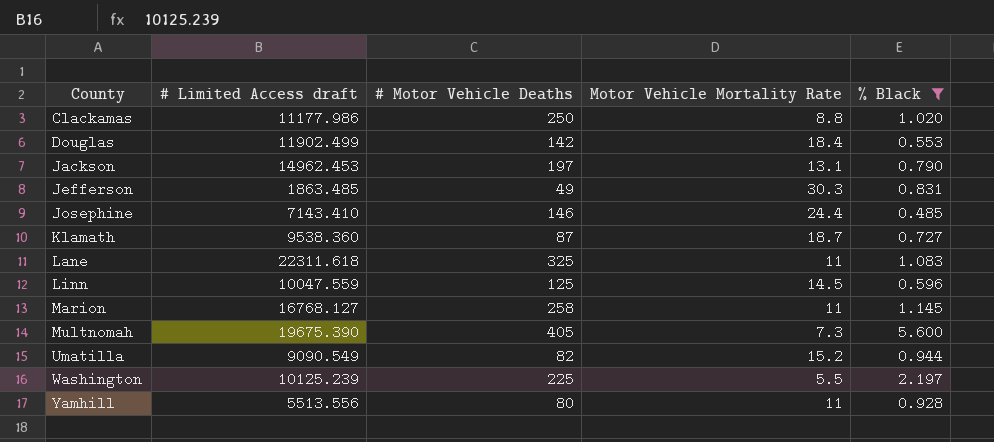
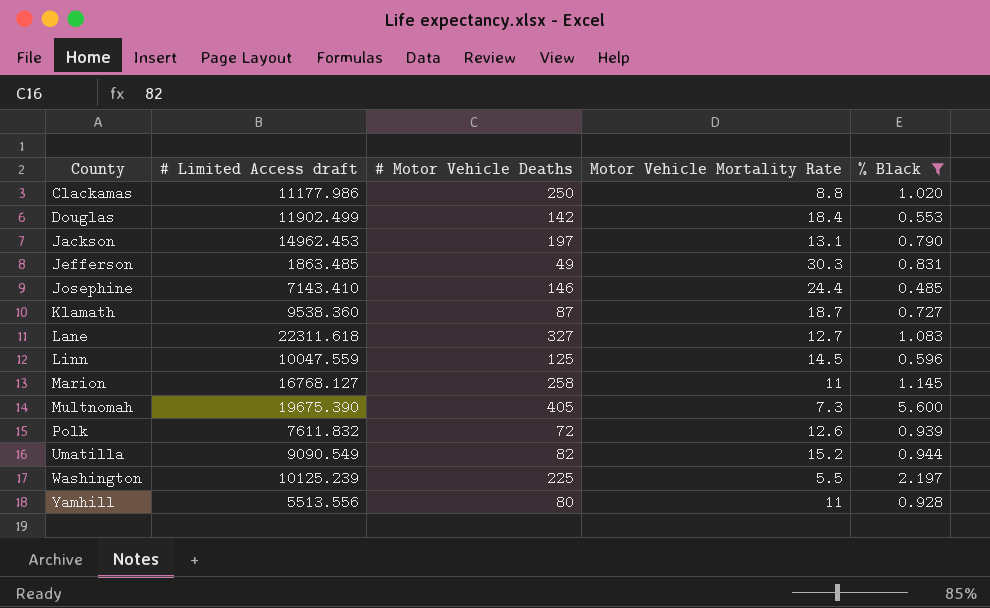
Lane | # Motor Vehicle Deaths: 325 -> 327
Lane | Motor Vehicle Mortality Rate: 11 -> 12.7
row Polk: none -> 7611.832 | 72 | 12.6 | 0.939

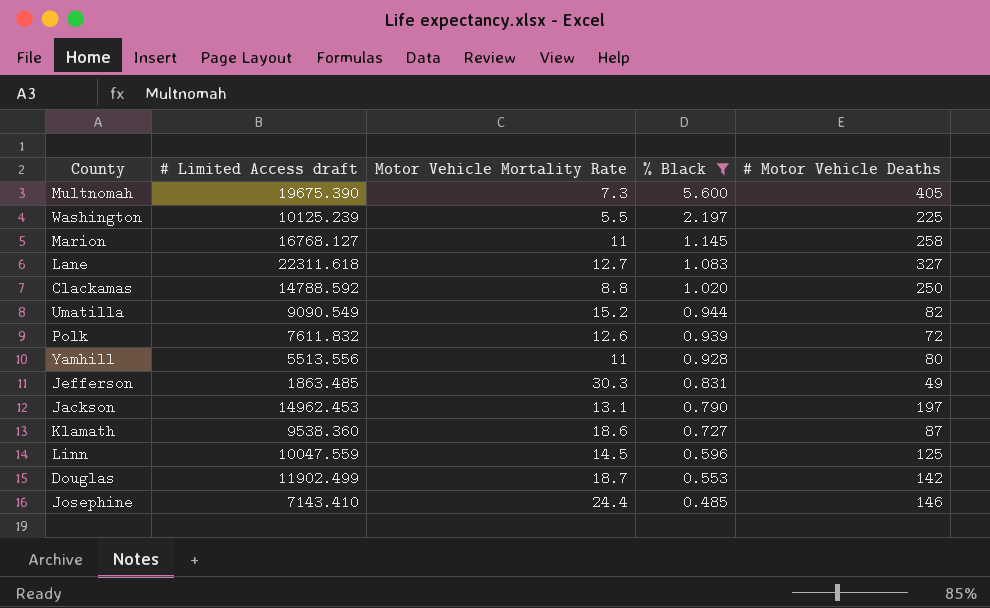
row order: County ascending -> % Black descending
column # Motor Vehicle Deaths | position: 3 -> 5
Clackamas | # Limited Access draft: 11177.986 -> 14788.592
Klamath | Motor Vehicle Mortality Rate: 18.7 -> 18.6
Douglas | Motor Vehicle Mortality Rate: 18.4 -> 18.7

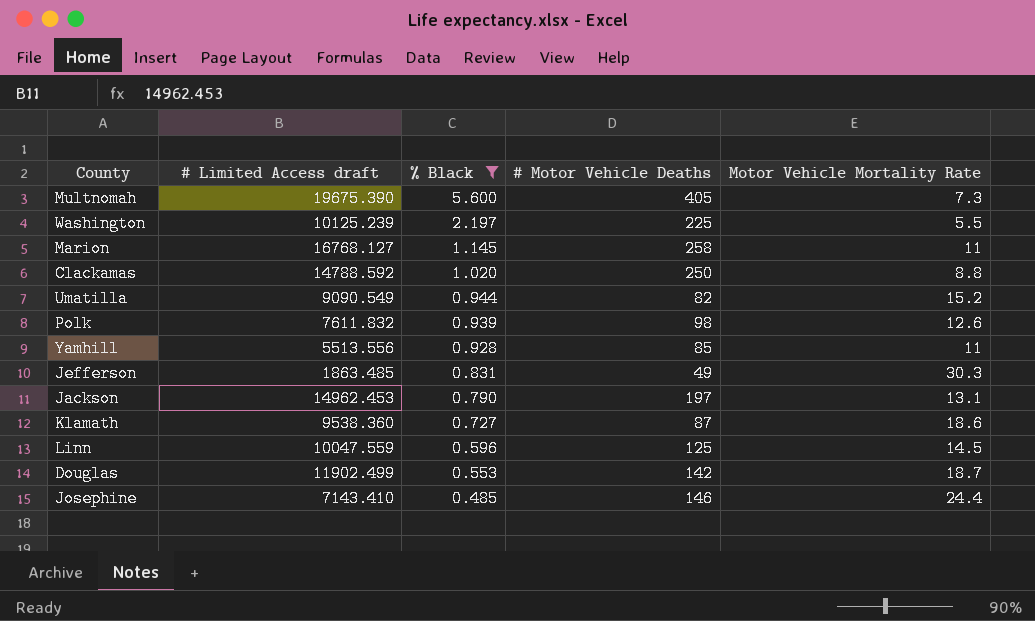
column Motor Vehicle Mortality Rate | position: 3 -> 5
row Lane: 22311.618 | 12.7 | 1.083 | 327 -> none
Polk | # Motor Vehicle Deaths: 72 -> 98
Yamhill | # Motor Vehicle Deaths: 80 -> 85

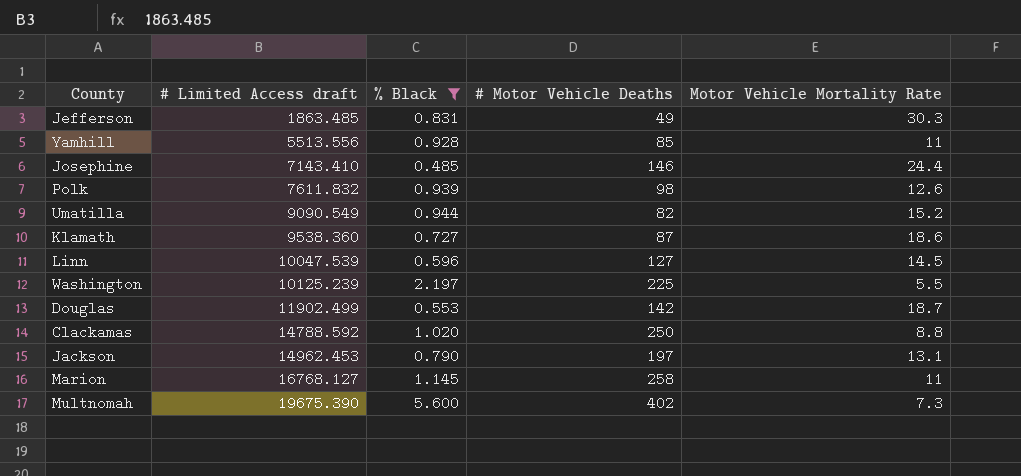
row order: % Black descending -> # Limited Access draft ascending
Linn | # Limited Access draft: 10047.559 -> 10047.539
Linn | # Motor Vehicle Deaths: 125 -> 127
Multnomah | # Motor Vehicle Deaths: 405 -> 402

